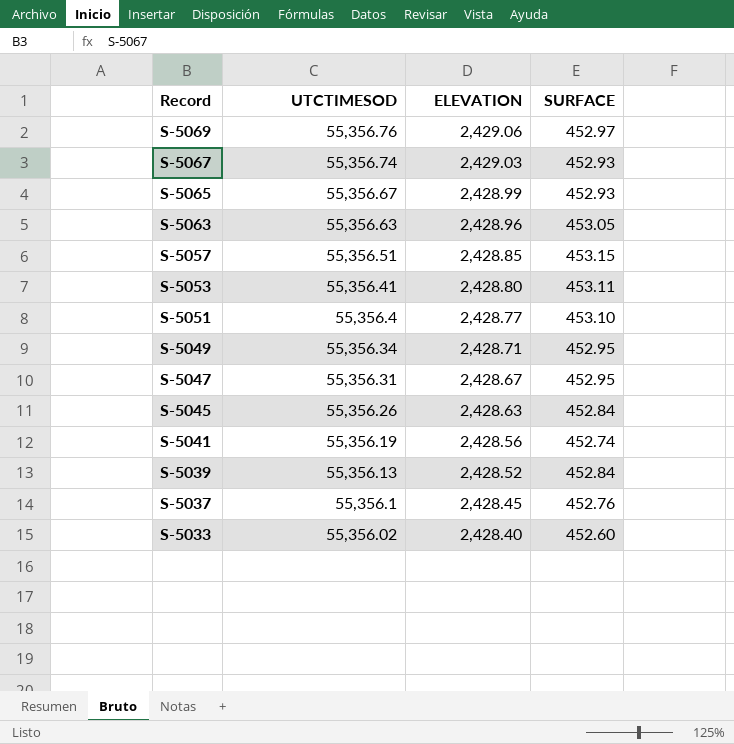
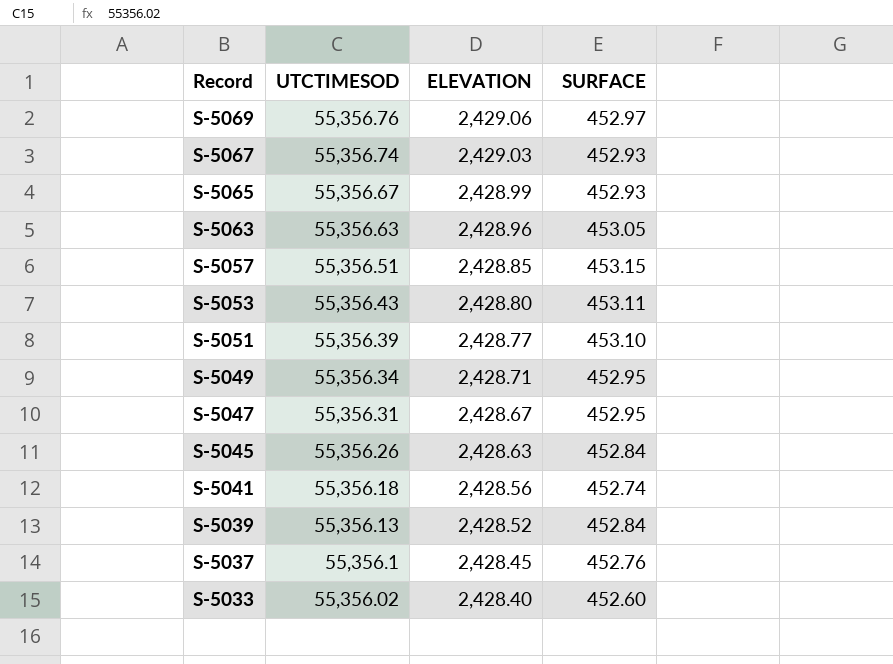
S-5053 | UTCTIMESOD: 55,356.41 -> 55,356.43
S-5051 | UTCTIMESOD: 55,356.4 -> 55,356.39
S-5041 | UTCTIMESOD: 55,356.19 -> 55,356.18

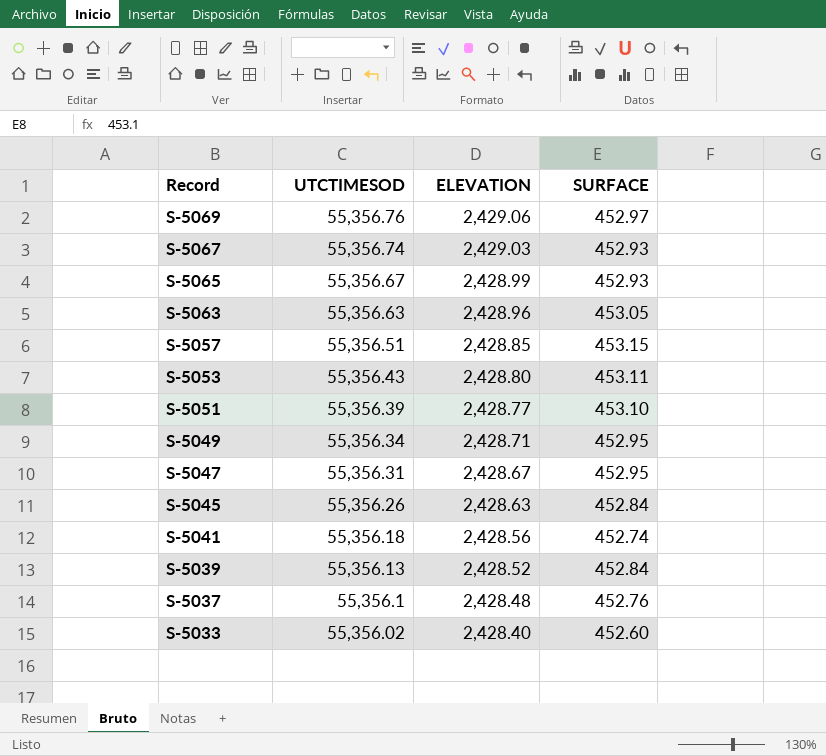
S-5037 | ELEVATION: 2,428.45 -> 2,428.48

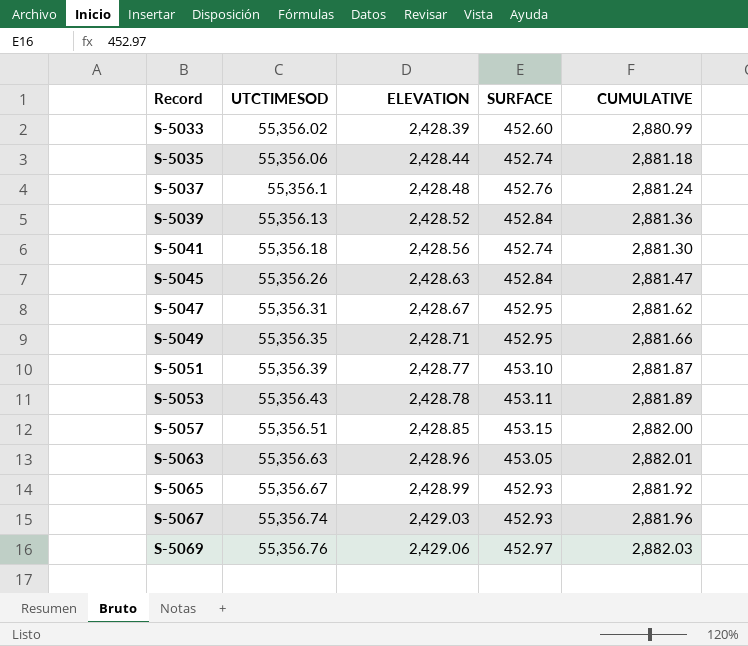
row order: Record descending -> Record ascending
column CUMULATIVE | formula: none -> [ELEVATION] + [SURFACE]
S-5033 | ELEVATION: 2,428.40 -> 2,428.39
row S-5035: none -> 55,356.06 | 2,428.44 | 452.74 | 2,881.18
S-5049 | UTCTIMESOD: 55,356.34 -> 55,356.35
S-5053 | ELEVATION: 2,428.80 -> 2,428.78

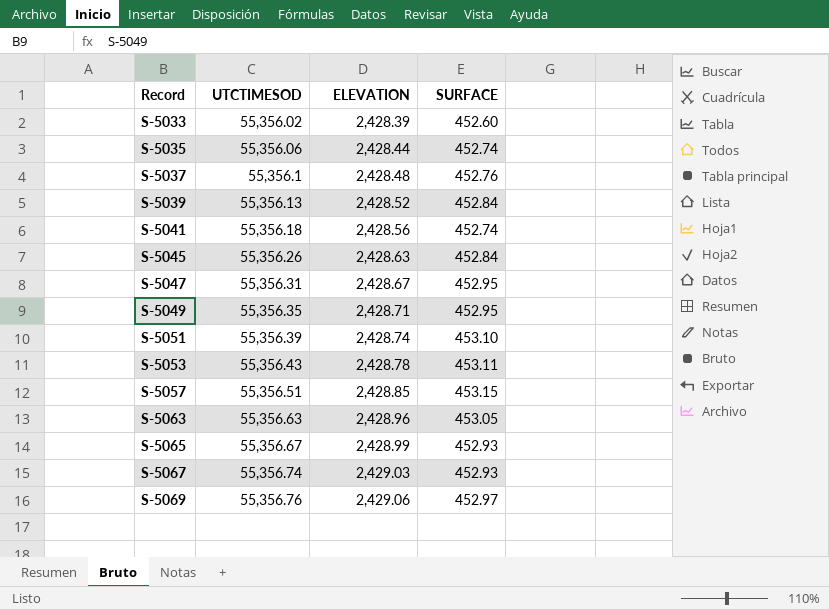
column CUMULATIVE | formula: [ELEVATION] + [SURFACE] -> none
S-5051 | ELEVATION: 2,428.77 -> 2,428.74

